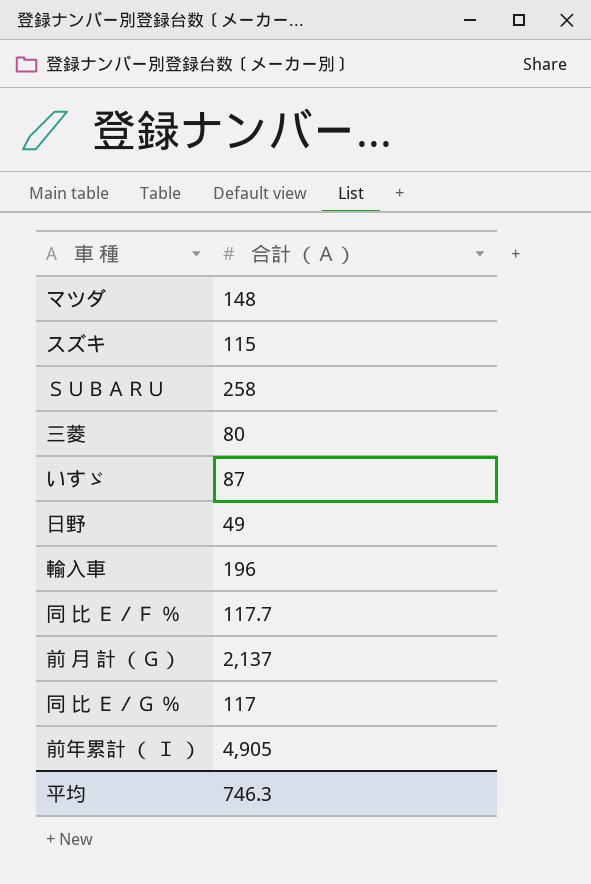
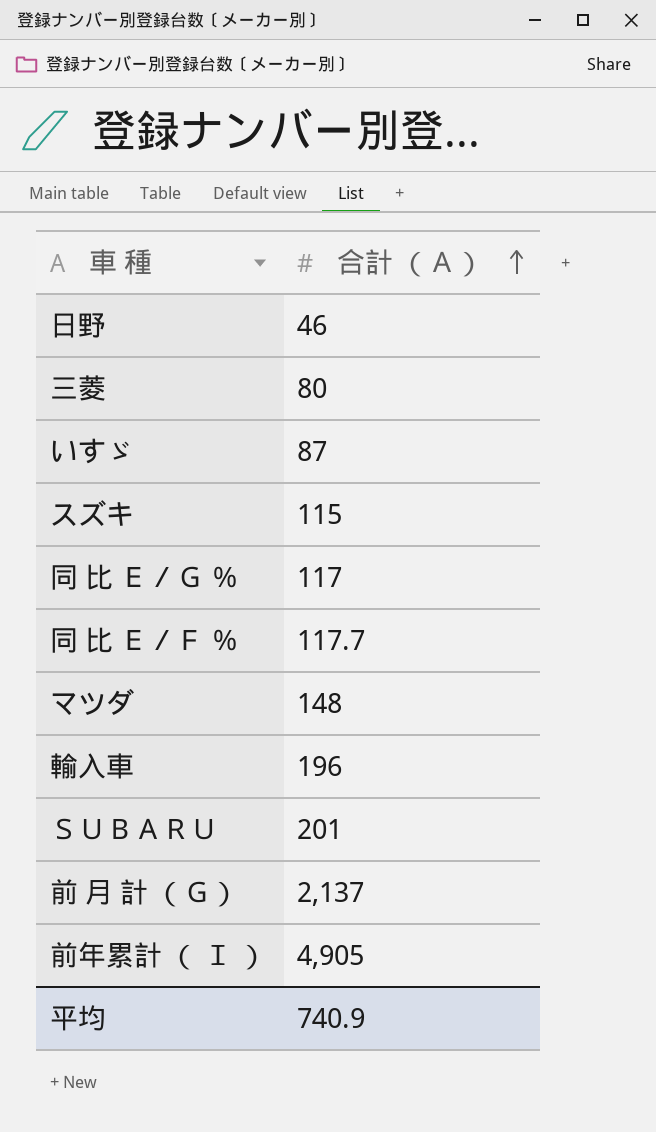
row order: none -> 合計 （Ａ） ascending
日野 | 合計 （Ａ）: 49 -> 46
ＳＵＢＡＲＵ | 合計 （Ａ）: 258 -> 201
平均 | 合計 （Ａ）: 746.3 -> 740.9

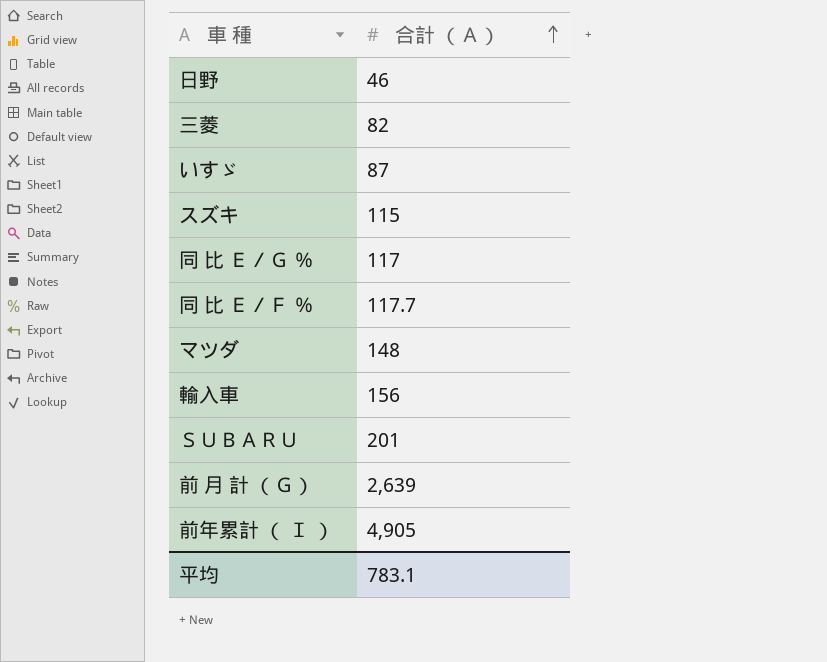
三菱 | 合計 （Ａ）: 80 -> 82
輸入車 | 合計 （Ａ）: 196 -> 156
前 月 計 （Ｇ） | 合計 （Ａ）: 2,137 -> 2,639
平均 | 合計 （Ａ）: 740.9 -> 783.1

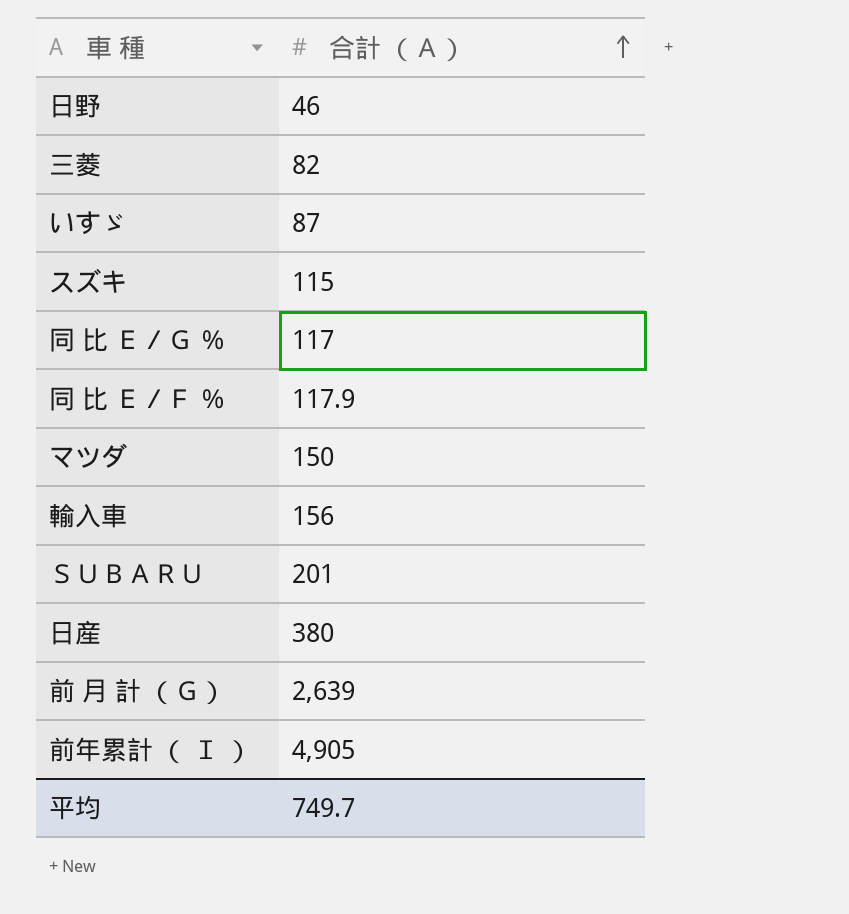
同 比 Ｅ／Ｆ ％ | 合計 （Ａ）: 117.7 -> 117.9
マツダ | 合計 （Ａ）: 148 -> 150
row 日産: none -> 380
平均 | 合計 （Ａ）: 783.1 -> 749.7

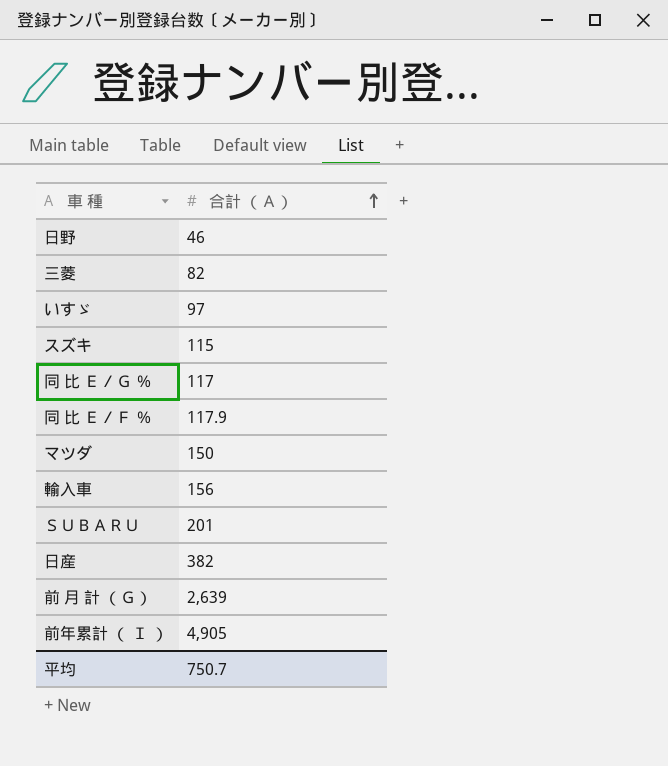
いすゞ | 合計 （Ａ）: 87 -> 97
日産 | 合計 （Ａ）: 380 -> 382
平均 | 合計 （Ａ）: 749.7 -> 750.7

